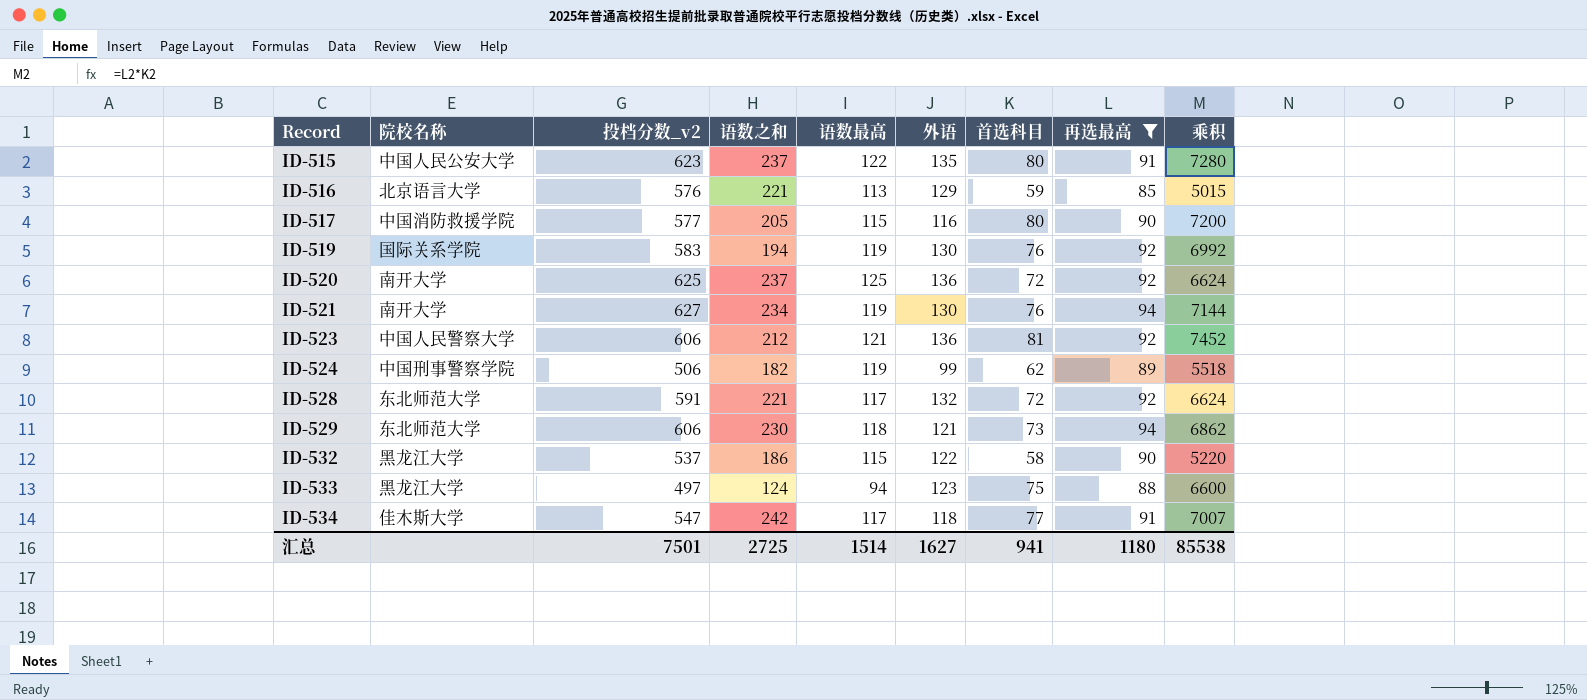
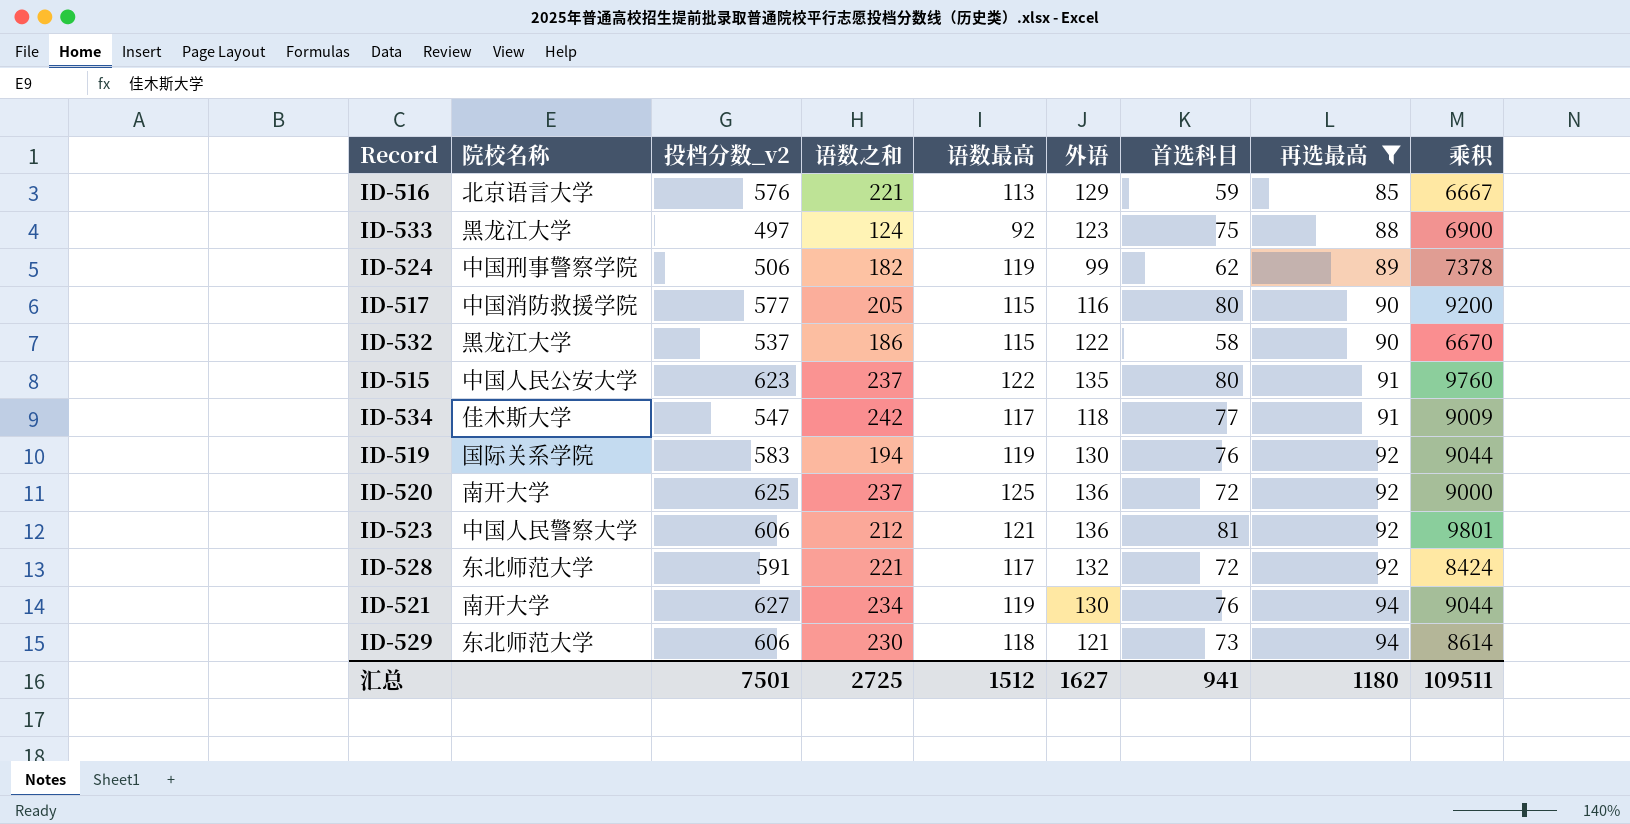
row order: Record ascending -> 再选最高 ascending
column 乘积 | formula: [首选科目] * [再选最高] -> [语数最高] * [首选科目]
ID-533 | 语数最高: 94 -> 92
汇总 | 语数最高: 1514 -> 1512
汇总 | 乘积: 85538 -> 109511

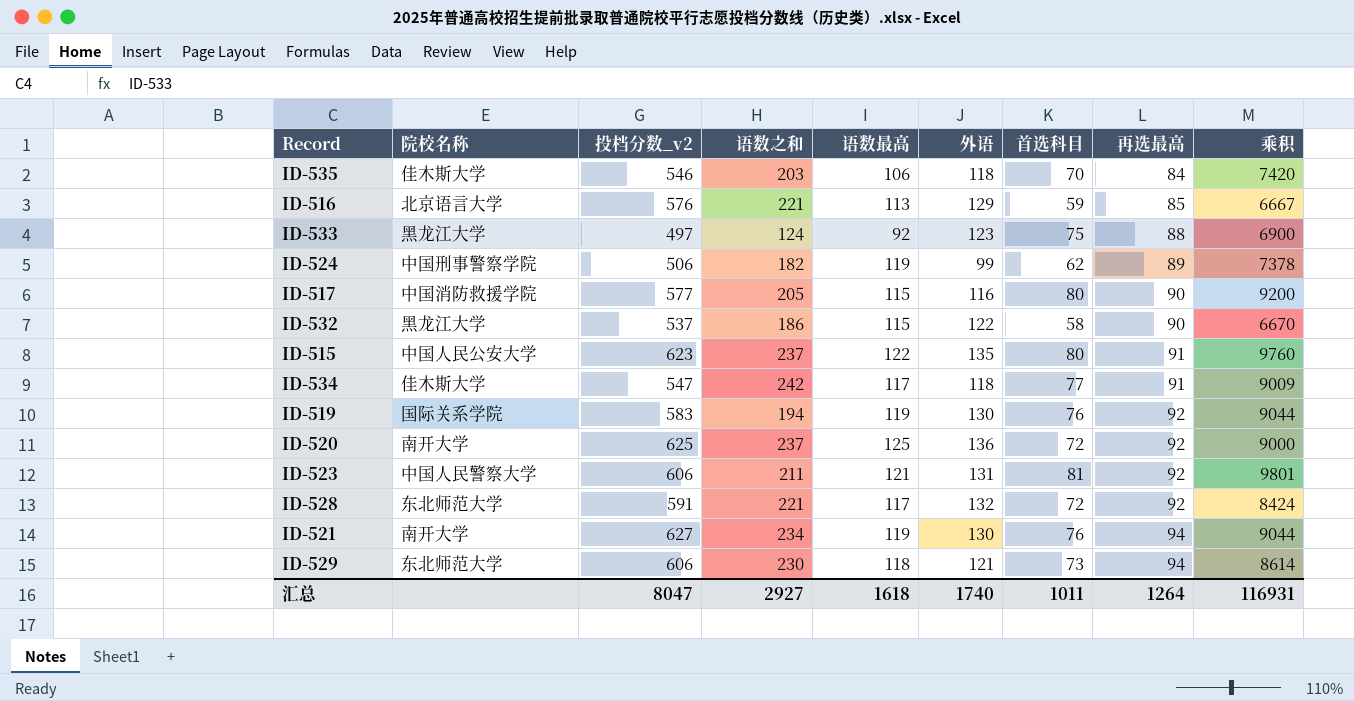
filter: 再选最高 != 84 -> none
ID-523 | 语数之和: 212 -> 211
ID-523 | 外语: 136 -> 131
汇总 | 投档分数_v2: 7501 -> 8047
汇总 | 语数之和: 2725 -> 2927
汇总 | 语数最高: 1512 -> 1618
汇总 | 外语: 1627 -> 1740
汇总 | 首选科目: 941 -> 1011
汇总 | 再选最高: 1180 -> 1264
汇总 | 乘积: 109511 -> 116931

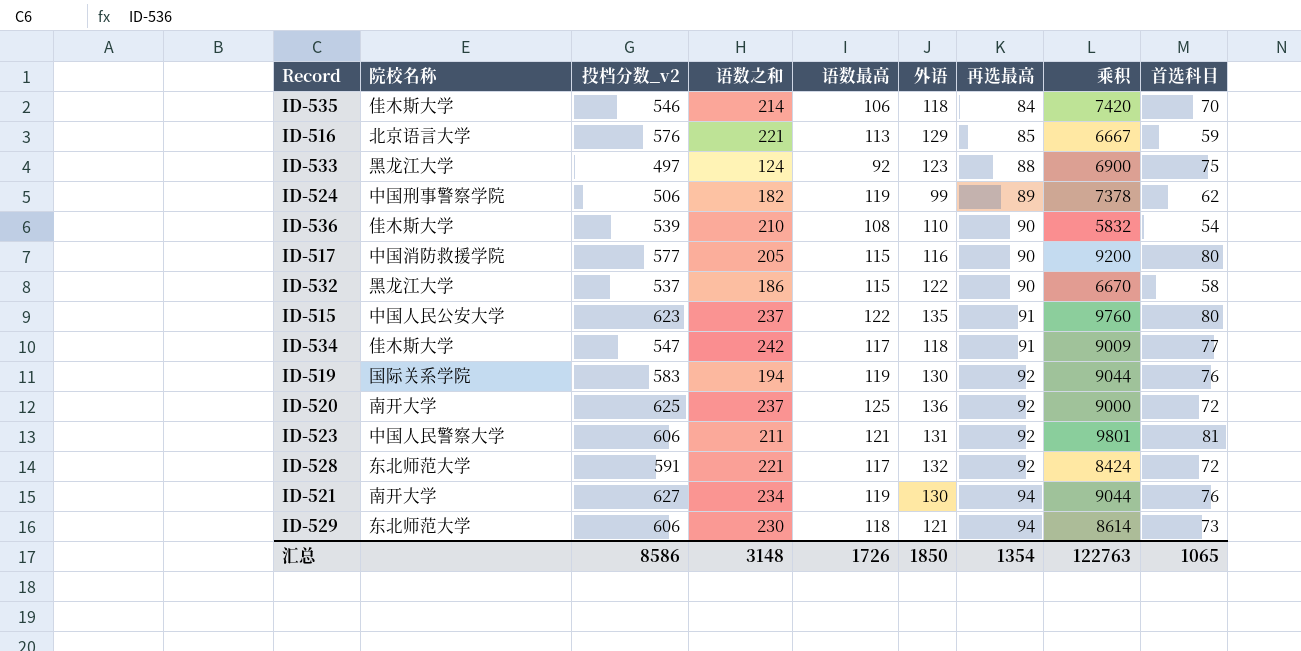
column 首选科目 | position: 7 -> 9
ID-535 | 语数之和: 203 -> 214
row ID-536: none -> 佳木斯大学 | 539 | 210 | 108 | 110 | 90 | 5832 | 54
汇总 | 投档分数_v2: 8047 -> 8586
汇总 | 语数之和: 2927 -> 3148
汇总 | 语数最高: 1618 -> 1726
汇总 | 外语: 1740 -> 1850
汇总 | 再选最高: 1264 -> 1354
汇总 | 乘积: 116931 -> 122763
汇总 | 首选科目: 1011 -> 1065

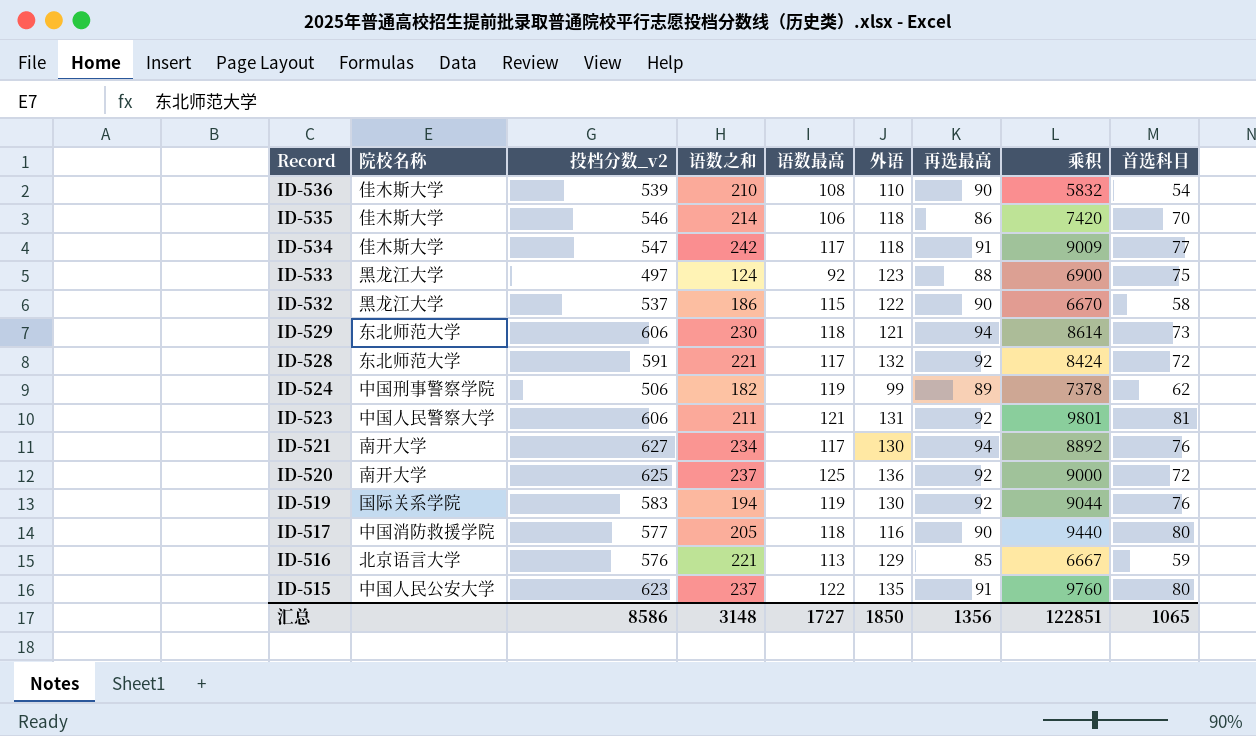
row order: 再选最高 ascending -> Record descending
ID-535 | 再选最高: 84 -> 86
ID-521 | 语数最高: 119 -> 117
ID-521 | 乘积: 9044 -> 8892
ID-517 | 语数最高: 115 -> 118
ID-517 | 乘积: 9200 -> 9440
汇总 | 语数最高: 1726 -> 1727
汇总 | 再选最高: 1354 -> 1356
汇总 | 乘积: 122763 -> 122851

